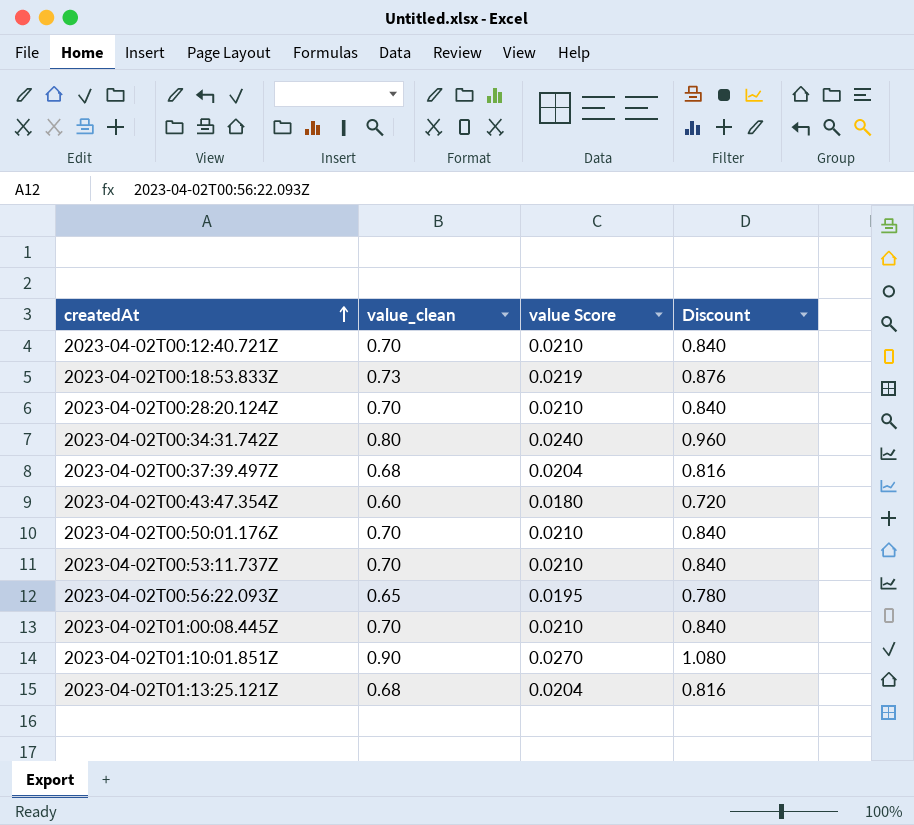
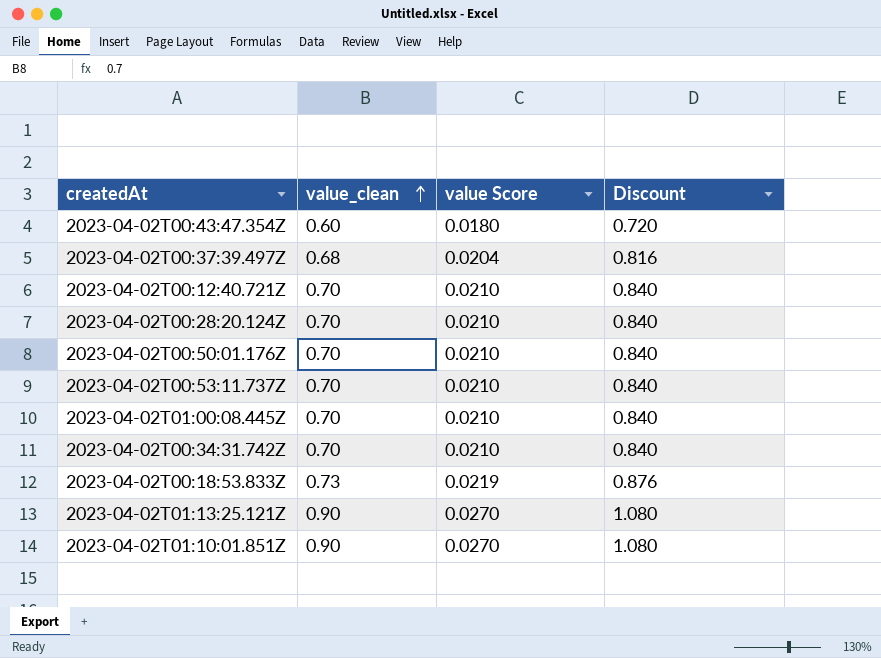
row order: createdAt ascending -> value_clean ascending
row 2023-04-02T00:56:22.093Z: 0.65 | 0.0195 | 0.780 -> none
2023-04-02T00:34:31.742Z | value_clean: 0.80 -> 0.70
2023-04-02T00:34:31.742Z | value Score: 0.0240 -> 0.0210
2023-04-02T00:34:31.742Z | Discount: 0.960 -> 0.840
2023-04-02T01:13:25.121Z | value_clean: 0.68 -> 0.90
2023-04-02T01:13:25.121Z | value Score: 0.0204 -> 0.0270
2023-04-02T01:13:25.121Z | Discount: 0.816 -> 1.080

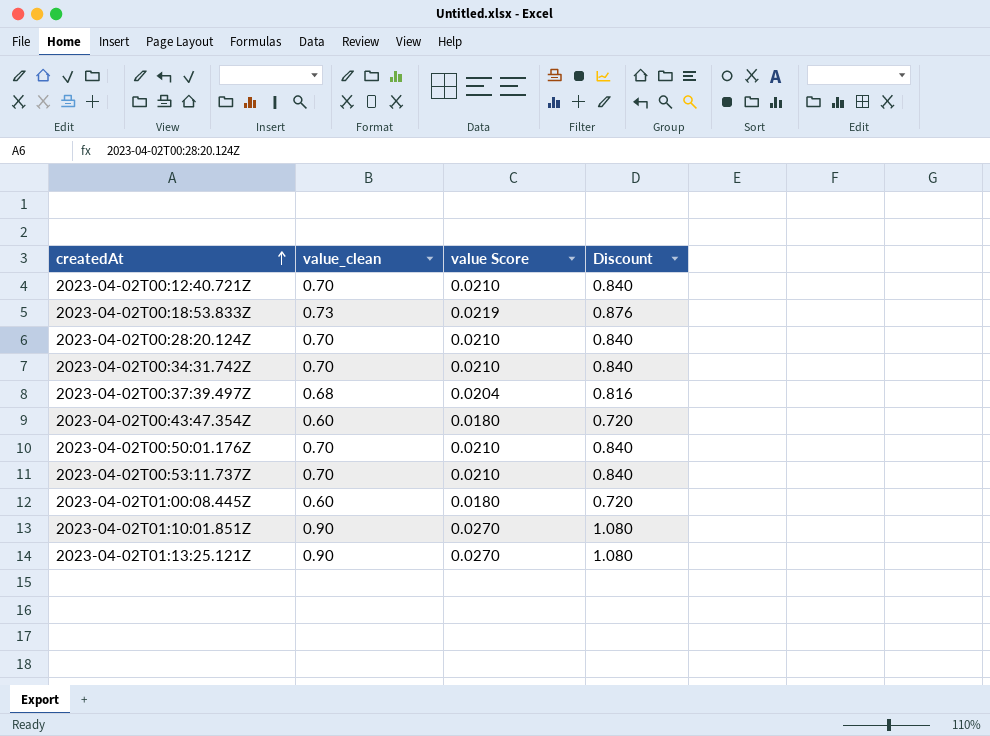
row order: value_clean ascending -> createdAt ascending
2023-04-02T01:00:08.445Z | value_clean: 0.70 -> 0.60
2023-04-02T01:00:08.445Z | value Score: 0.0210 -> 0.0180
2023-04-02T01:00:08.445Z | Discount: 0.840 -> 0.720

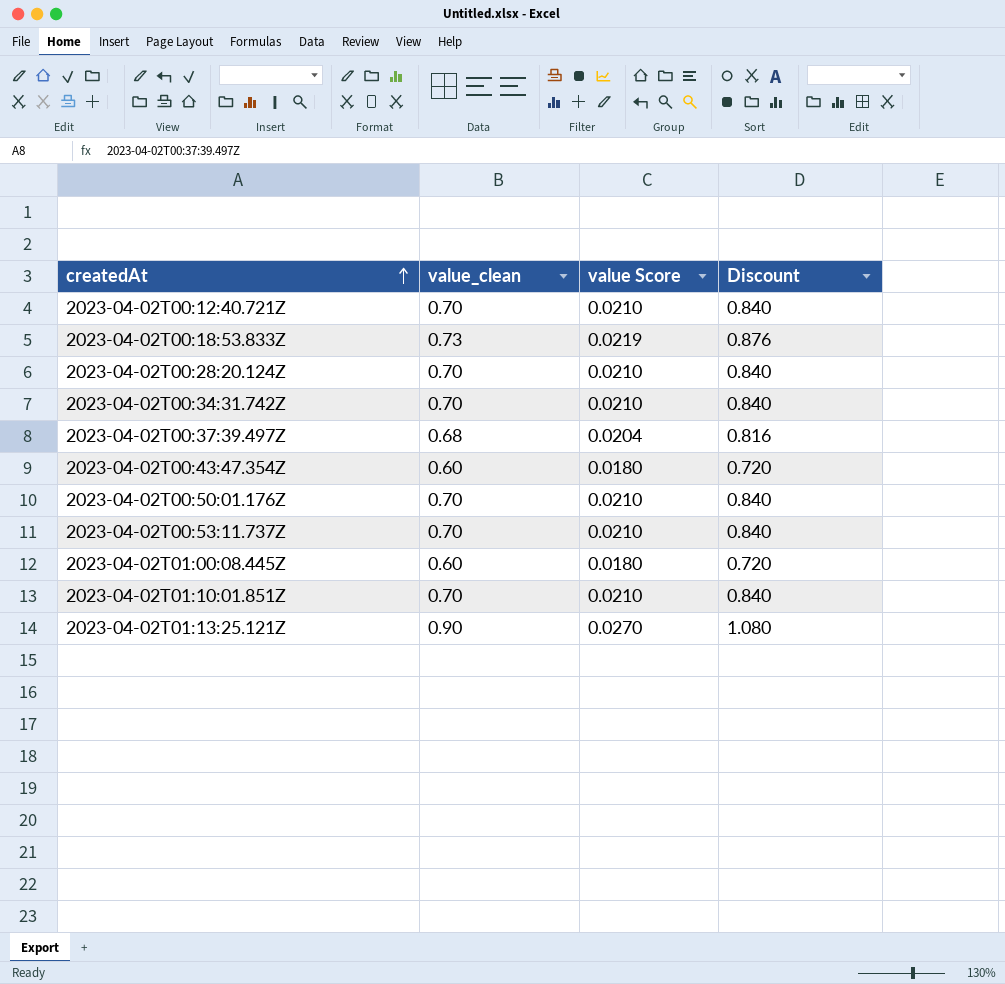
2023-04-02T01:10:01.851Z | value_clean: 0.90 -> 0.70
2023-04-02T01:10:01.851Z | value Score: 0.0270 -> 0.0210
2023-04-02T01:10:01.851Z | Discount: 1.080 -> 0.840

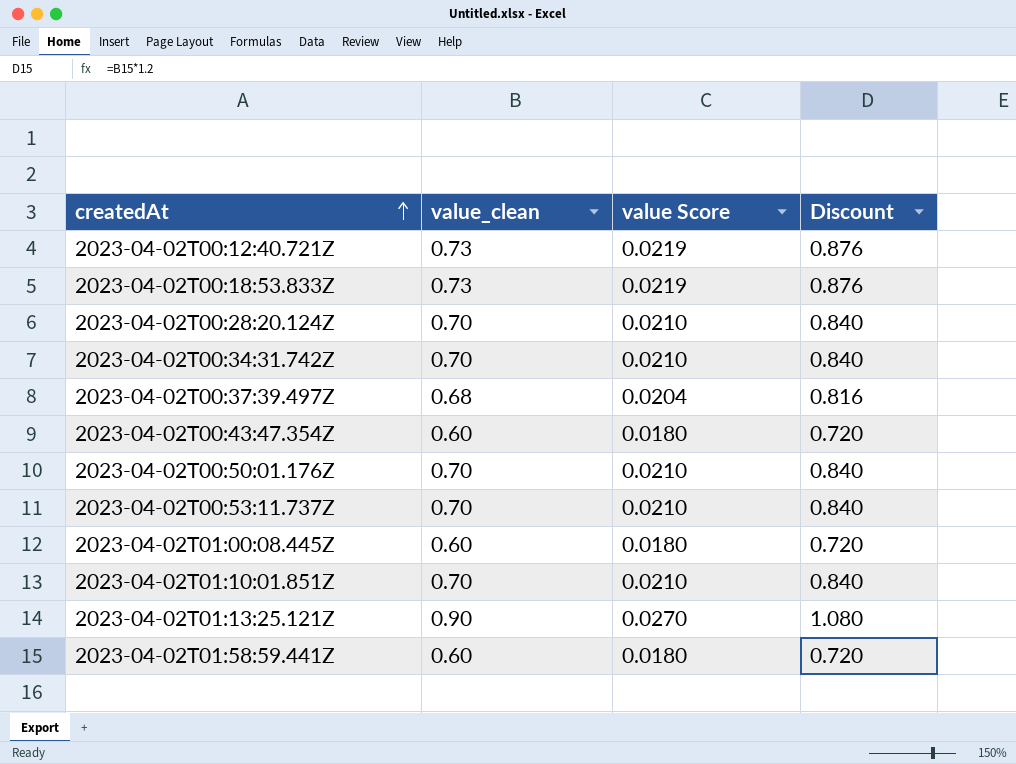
2023-04-02T00:12:40.721Z | value_clean: 0.70 -> 0.73
2023-04-02T00:12:40.721Z | value Score: 0.0210 -> 0.0219
2023-04-02T00:12:40.721Z | Discount: 0.840 -> 0.876
row 2023-04-02T01:58:59.441Z: none -> 0.60 | 0.0180 | 0.720

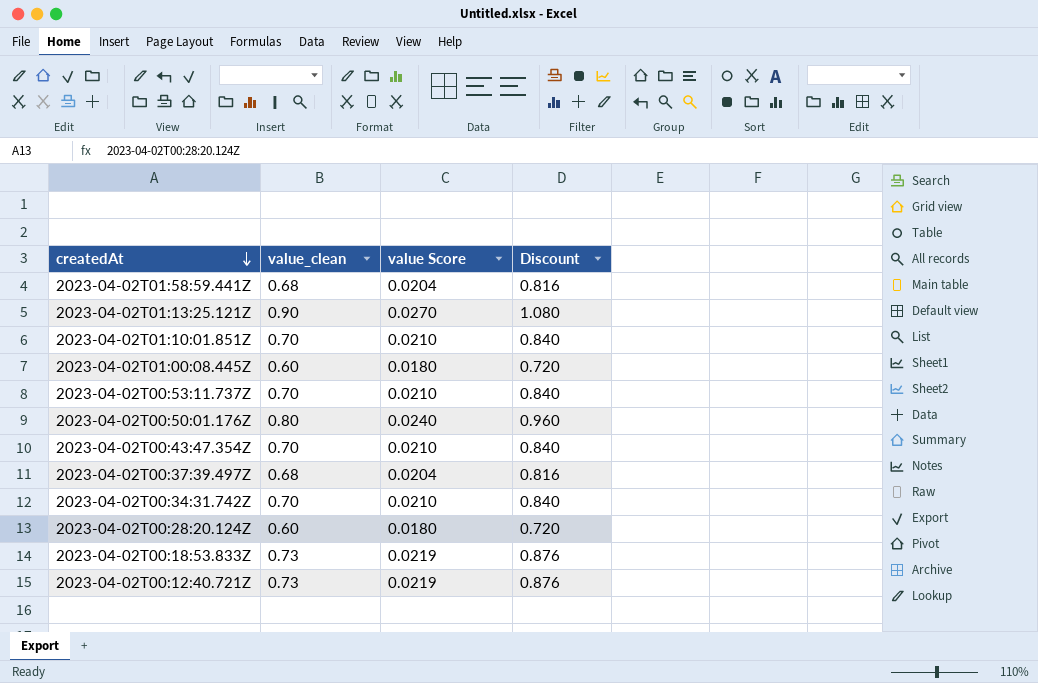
row order: createdAt ascending -> createdAt descending
2023-04-02T01:58:59.441Z | value_clean: 0.60 -> 0.68
2023-04-02T01:58:59.441Z | value Score: 0.0180 -> 0.0204
2023-04-02T01:58:59.441Z | Discount: 0.720 -> 0.816
2023-04-02T00:50:01.176Z | value_clean: 0.70 -> 0.80
2023-04-02T00:50:01.176Z | value Score: 0.0210 -> 0.0240
2023-04-02T00:50:01.176Z | Discount: 0.840 -> 0.960
2023-04-02T00:43:47.354Z | value_clean: 0.60 -> 0.70
2023-04-02T00:43:47.354Z | value Score: 0.0180 -> 0.0210
2023-04-02T00:43:47.354Z | Discount: 0.720 -> 0.840
2023-04-02T00:28:20.124Z | value_clean: 0.70 -> 0.60
2023-04-02T00:28:20.124Z | value Score: 0.0210 -> 0.0180
2023-04-02T00:28:20.124Z | Discount: 0.840 -> 0.720

